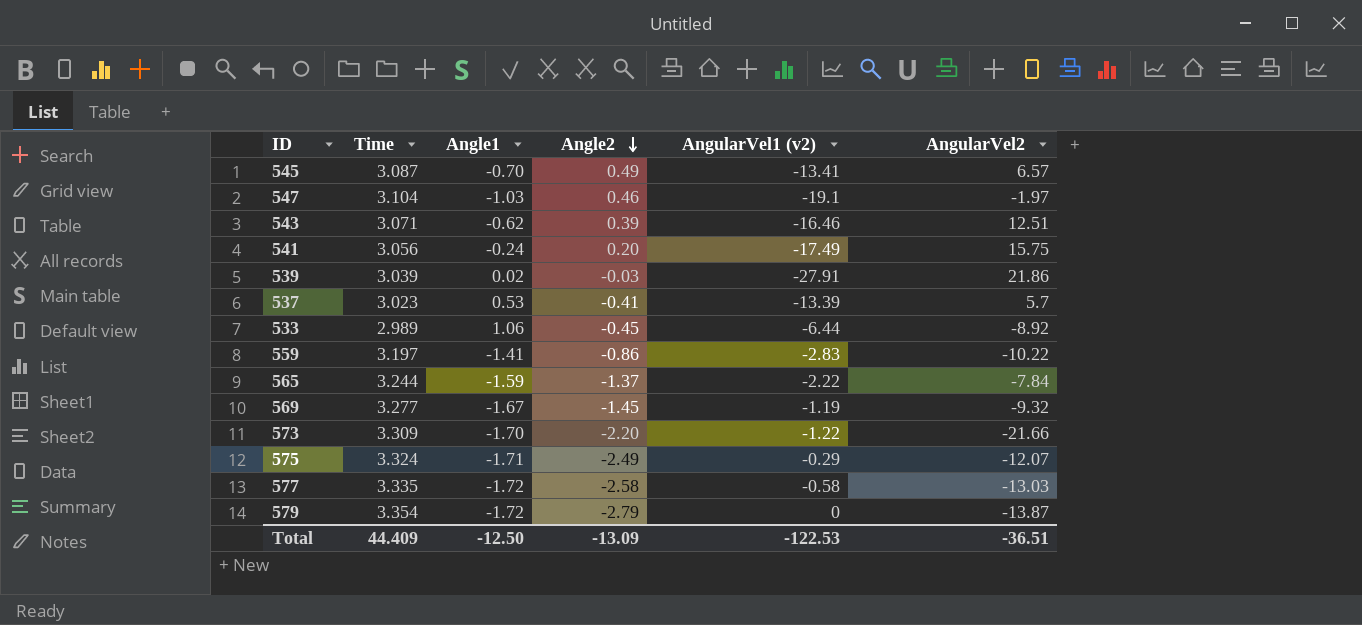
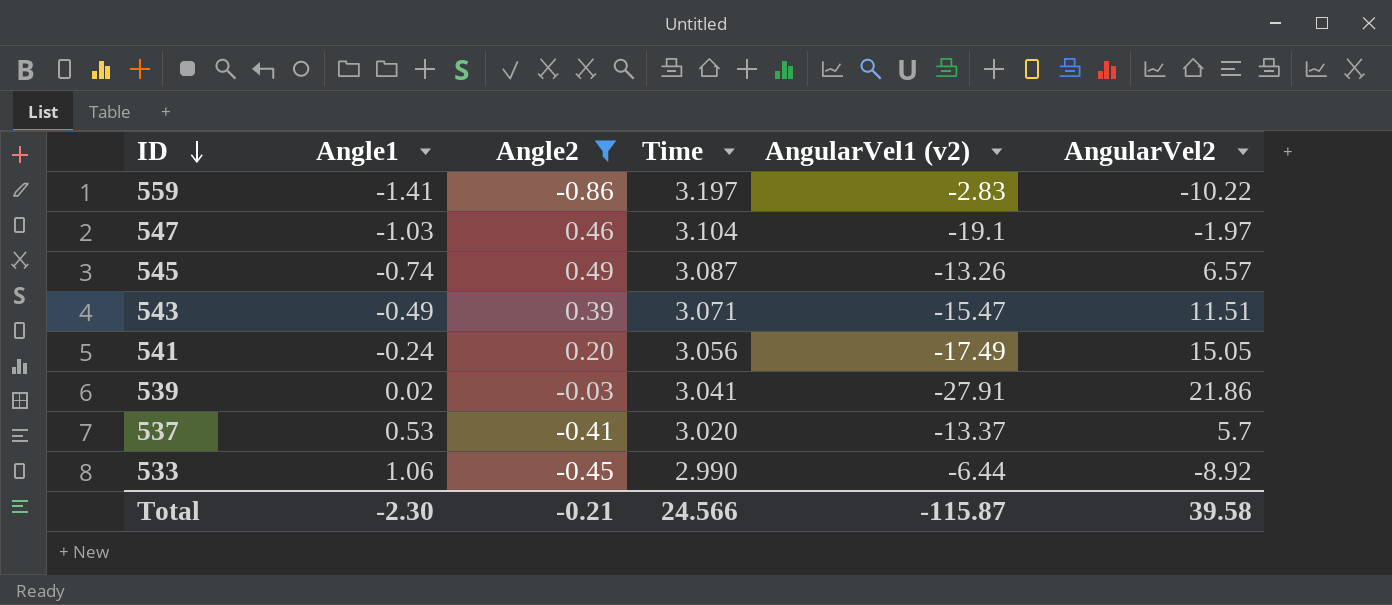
filter: none -> Angle2 >= -0.86
row order: Angle2 descending -> ID descending
column Time | position: 2 -> 4
545 | Angle1: -0.70 -> -0.74
545 | AngularVel1 (v2): -13.41 -> -13.26
543 | Angle1: -0.62 -> -0.49
543 | AngularVel1 (v2): -16.46 -> -15.47
543 | AngularVel2: 12.51 -> 11.51
541 | AngularVel2: 15.75 -> 15.05
539 | Time: 3.039 -> 3.041
537 | Time: 3.023 -> 3.020
537 | AngularVel1 (v2): -13.39 -> -13.37
533 | Time: 2.989 -> 2.990
Total | Angle1: -12.50 -> -2.30
Total | Angle2: -13.09 -> -0.21
Total | Time: 44.409 -> 24.566
Total | AngularVel1 (v2): -122.53 -> -115.87
Total | AngularVel2: -36.51 -> 39.58

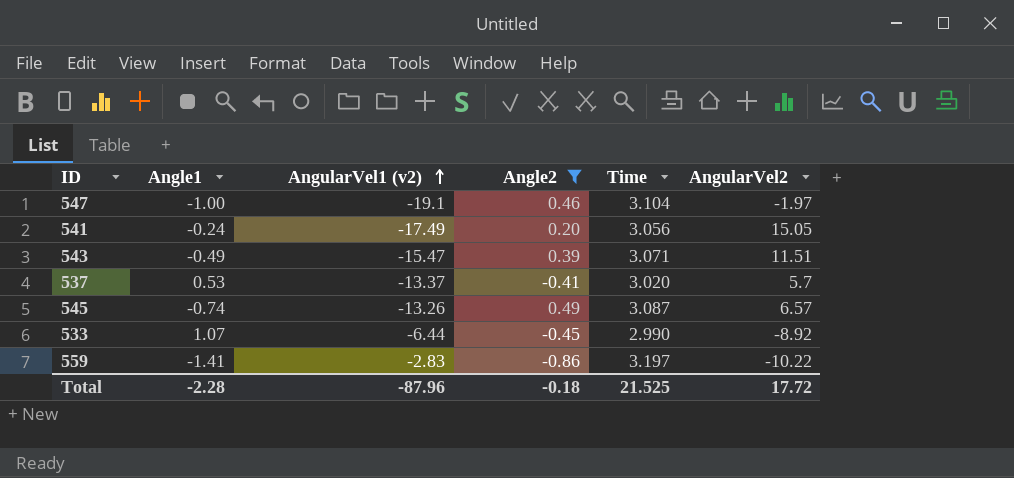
row order: ID descending -> AngularVel1 (v2) ascending
column AngularVel1 (v2) | position: 5 -> 3
row 539: 0.02 | -0.03 | 3.041 | -27.91 | 21.86 -> none
547 | Angle1: -1.03 -> -1.00
533 | Angle1: 1.06 -> 1.07
Total | Angle1: -2.30 -> -2.28
Total | AngularVel1 (v2): -115.87 -> -87.96
Total | Angle2: -0.21 -> -0.18
Total | Time: 24.566 -> 21.525
Total | AngularVel2: 39.58 -> 17.72

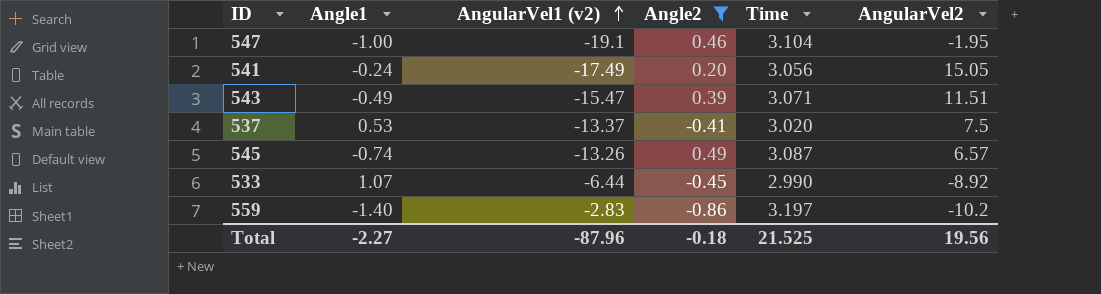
547 | AngularVel2: -1.97 -> -1.95
537 | AngularVel2: 5.7 -> 7.5
559 | Angle1: -1.41 -> -1.40
559 | AngularVel2: -10.22 -> -10.2
Total | Angle1: -2.28 -> -2.27
Total | AngularVel2: 17.72 -> 19.56

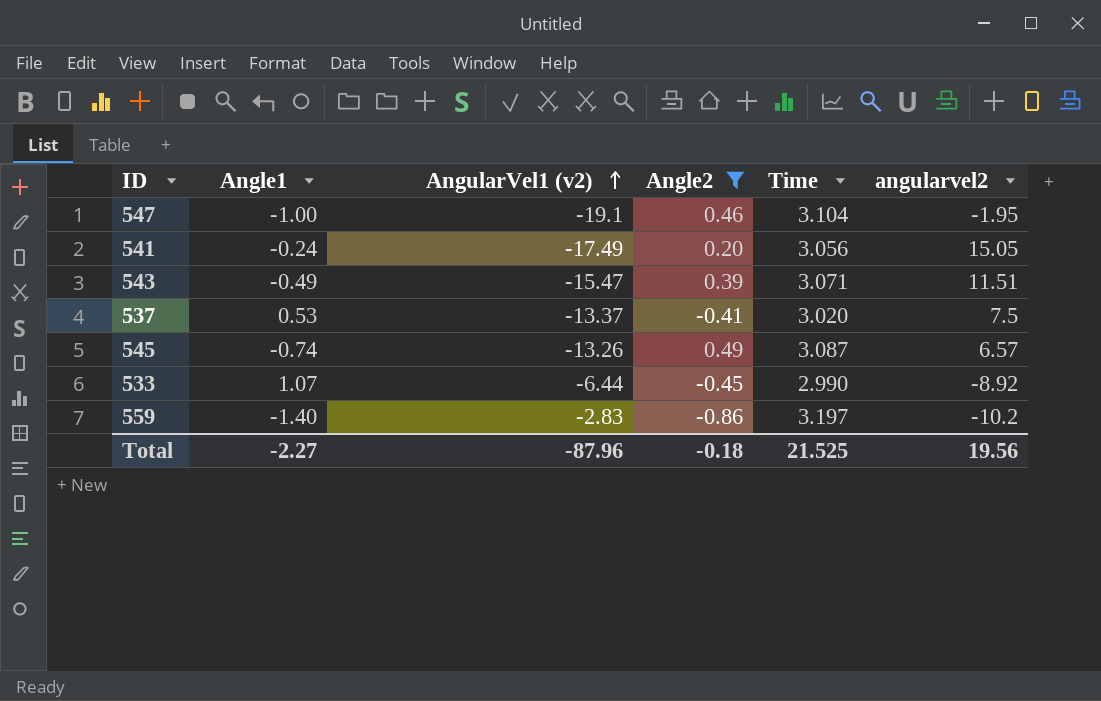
column name: AngularVel2 -> angularvel2

